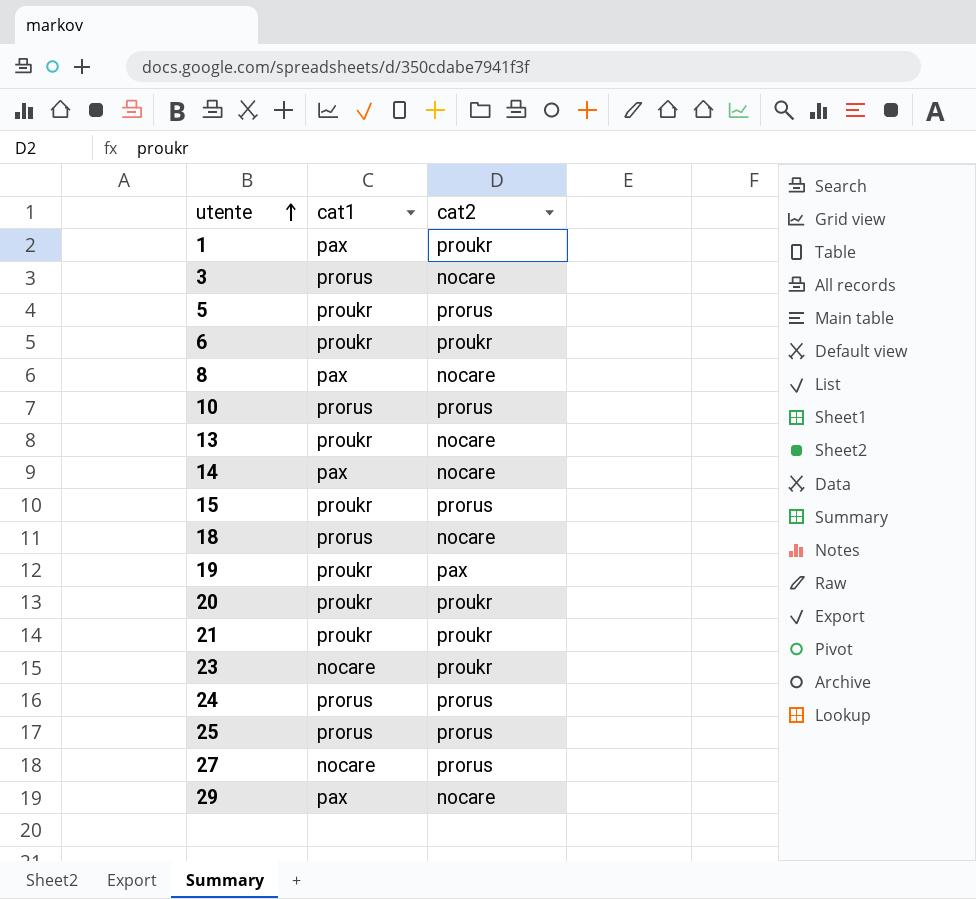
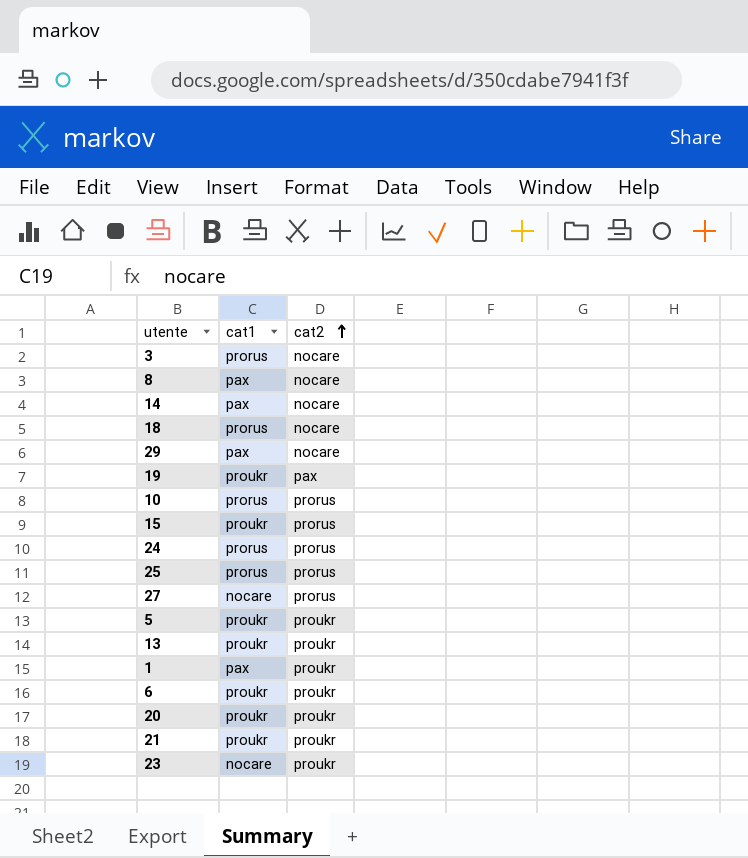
row order: utente ascending -> cat2 ascending
5 | cat2: prorus -> proukr
13 | cat2: nocare -> proukr

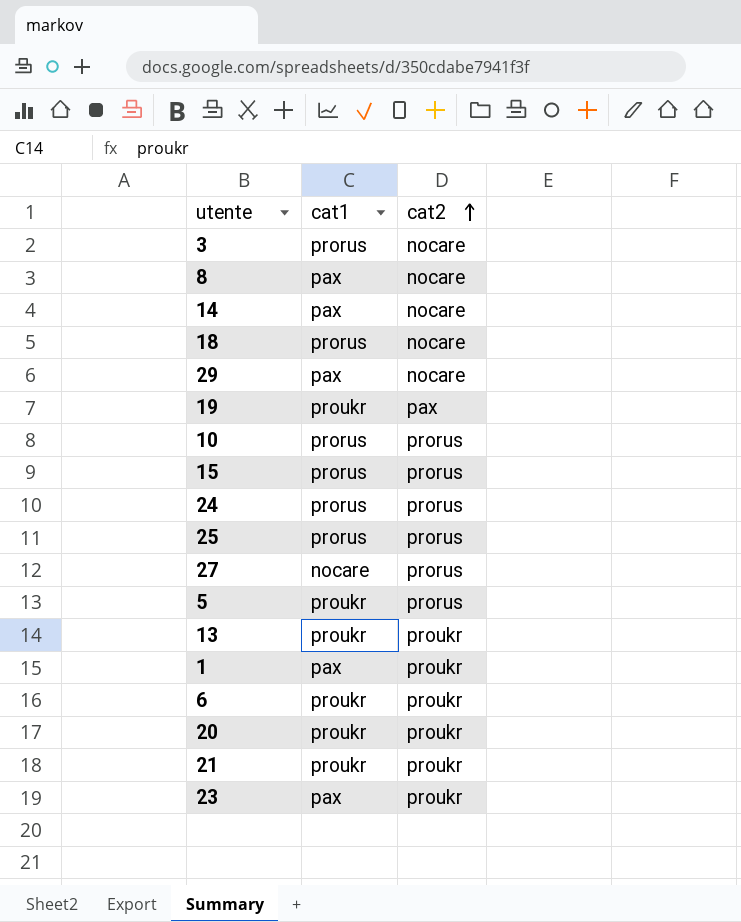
15 | cat1: proukr -> prorus
5 | cat2: proukr -> prorus
23 | cat1: nocare -> pax

